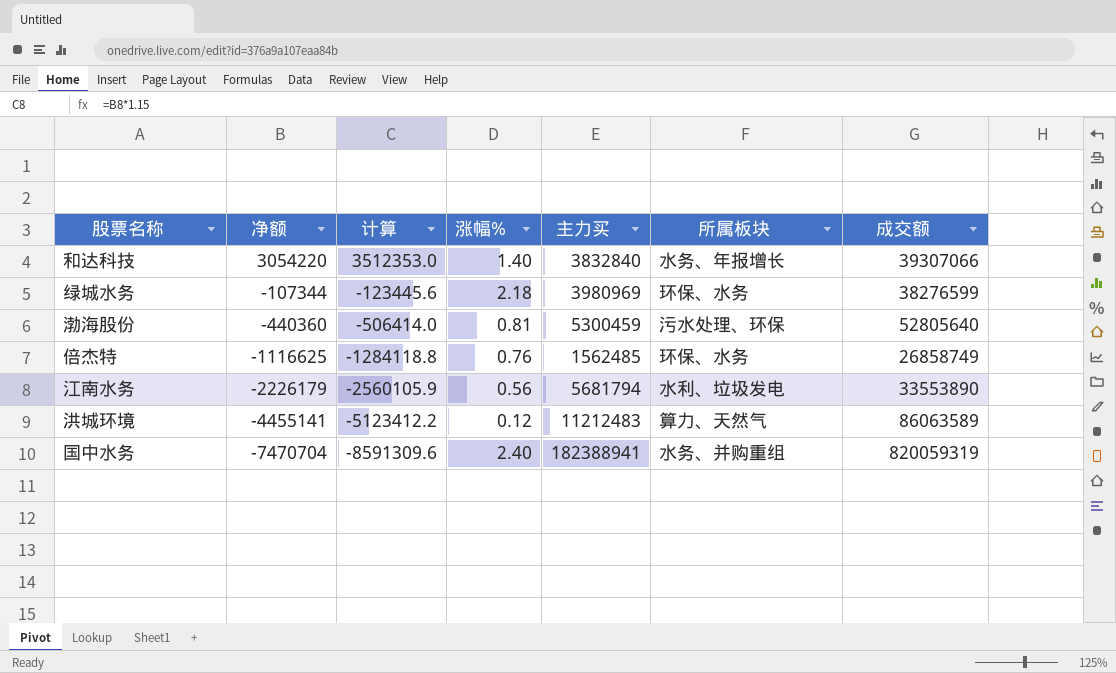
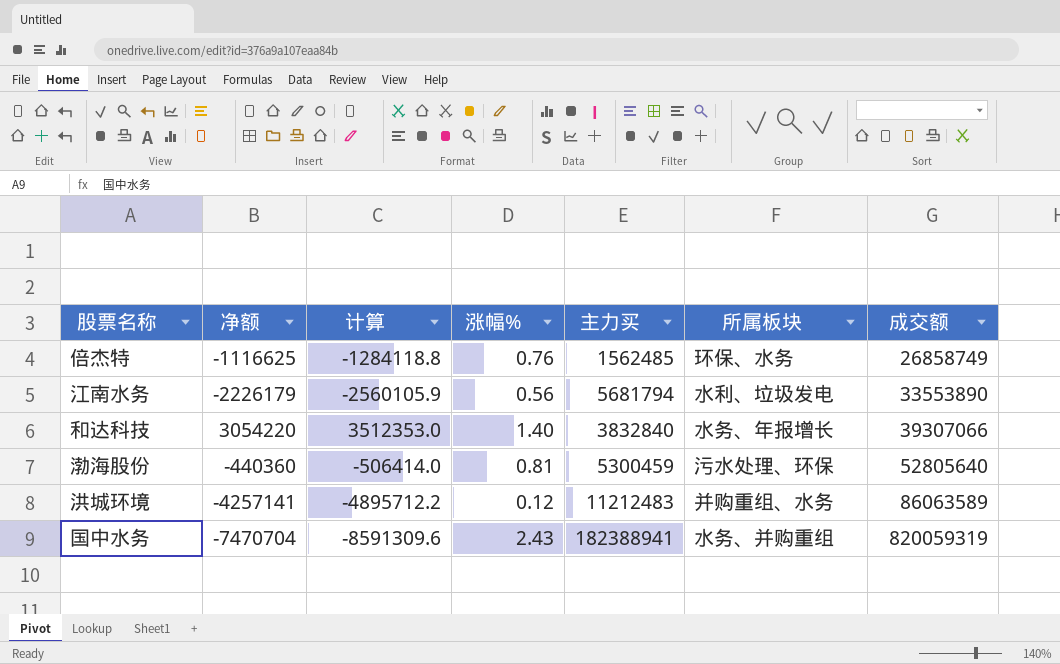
row order: 净额 descending -> 成交额 ascending
row 绿城水务: -107344 | -123445.6 | 2.18 | 3980969 | 环保、水务 | 38276599 -> none
洪城环境 | 净额: -4455141 -> -4257141
洪城环境 | 计算: -5123412.2 -> -4895712.2
洪城环境 | 所属板块: 算力、天然气 -> 并购重组、水务
国中水务 | 涨幅%: 2.40 -> 2.43

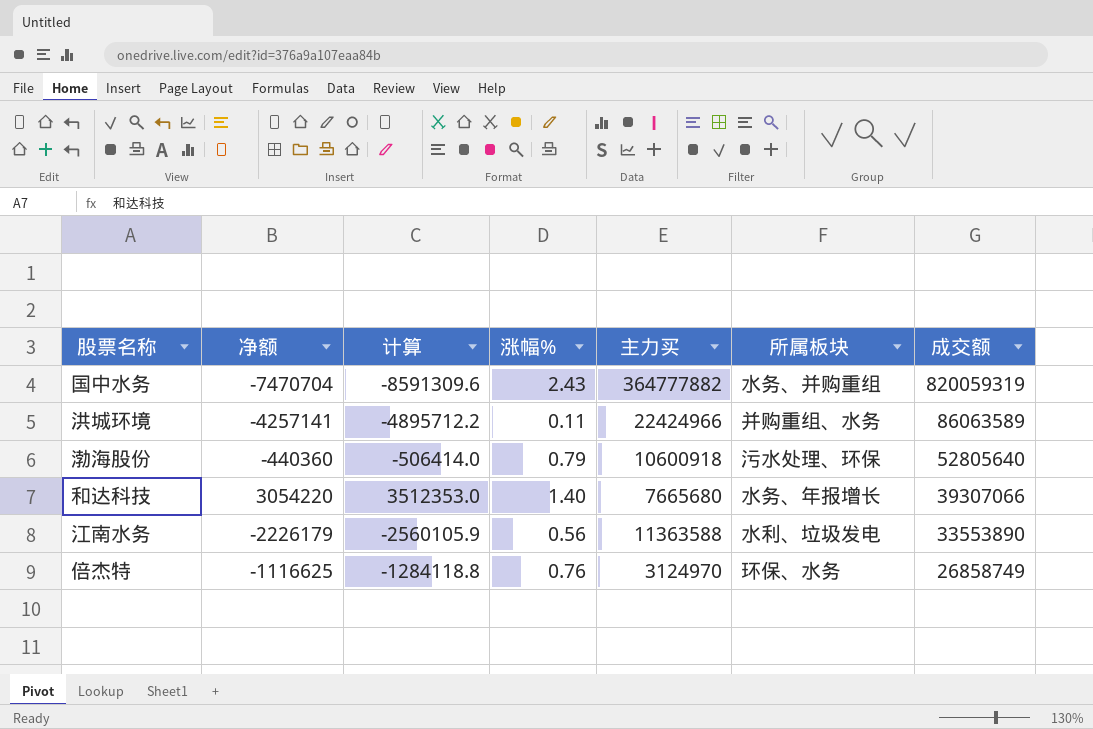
row order: 成交额 ascending -> 成交额 descending
国中水务 | 主力买: 182388941 -> 364777882
洪城环境 | 涨幅%: 0.12 -> 0.11
洪城环境 | 主力买: 11212483 -> 22424966
渤海股份 | 涨幅%: 0.81 -> 0.79
渤海股份 | 主力买: 5300459 -> 10600918
和达科技 | 主力买: 3832840 -> 7665680
江南水务 | 主力买: 5681794 -> 11363588
倍杰特 | 主力买: 1562485 -> 3124970

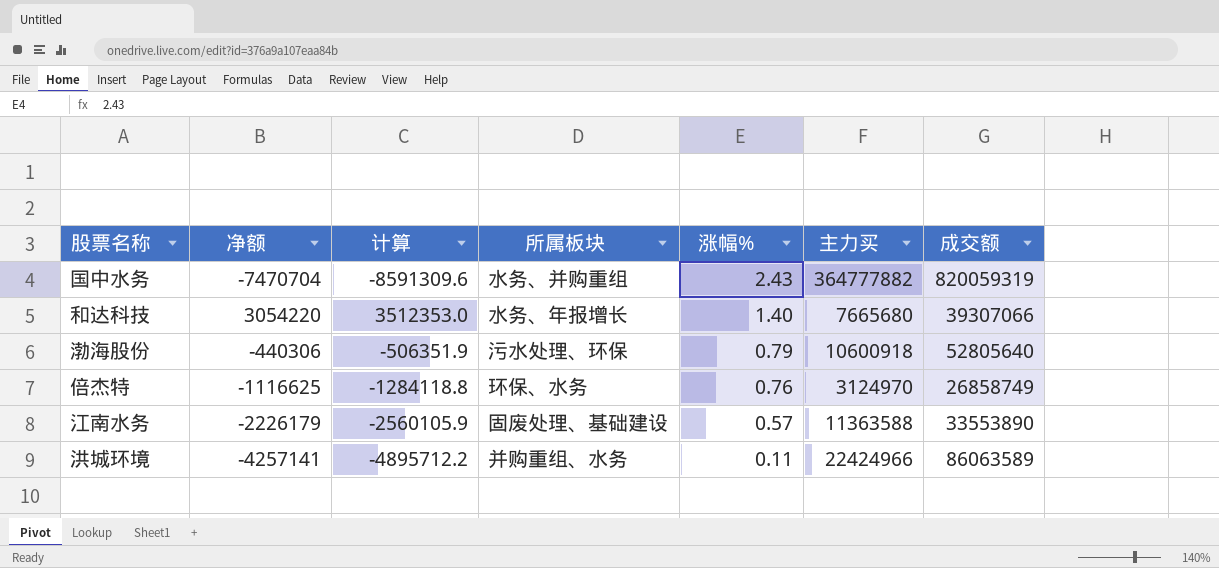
row order: 成交额 descending -> 涨幅% descending
column 所属板块 | position: 6 -> 4
渤海股份 | 净额: -440360 -> -440306
渤海股份 | 计算: -506414.0 -> -506351.9
江南水务 | 所属板块: 水利、垃圾发电 -> 固废处理、基础建设
江南水务 | 涨幅%: 0.56 -> 0.57

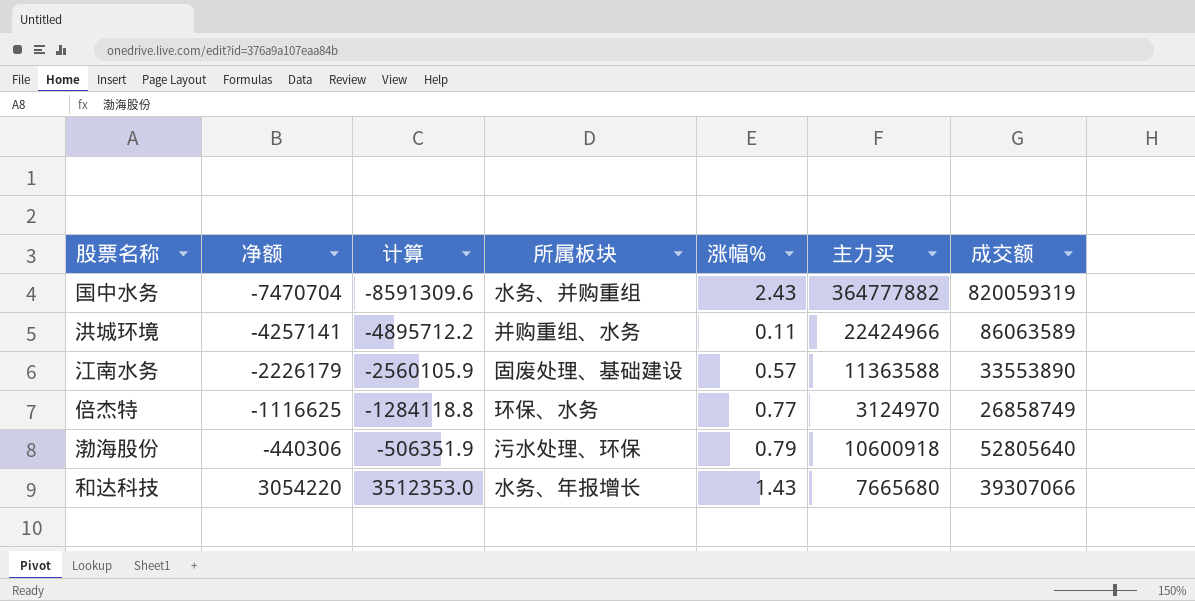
row order: 涨幅% descending -> 净额 ascending
倍杰特 | 涨幅%: 0.76 -> 0.77
和达科技 | 涨幅%: 1.40 -> 1.43

